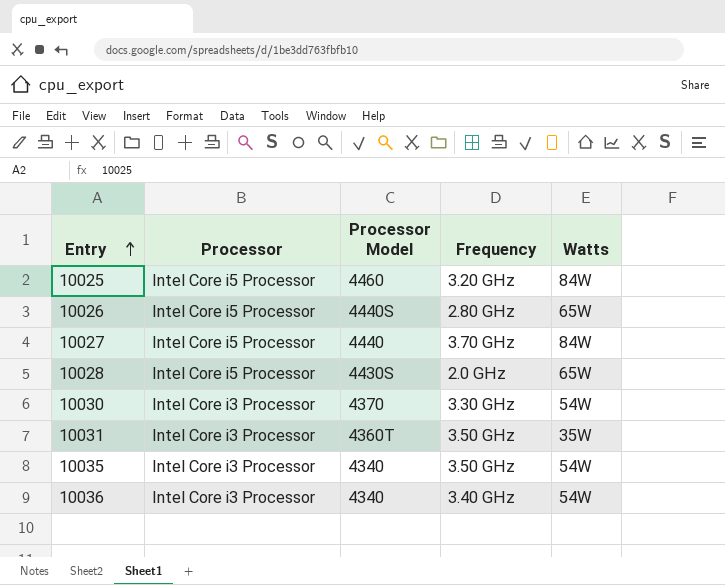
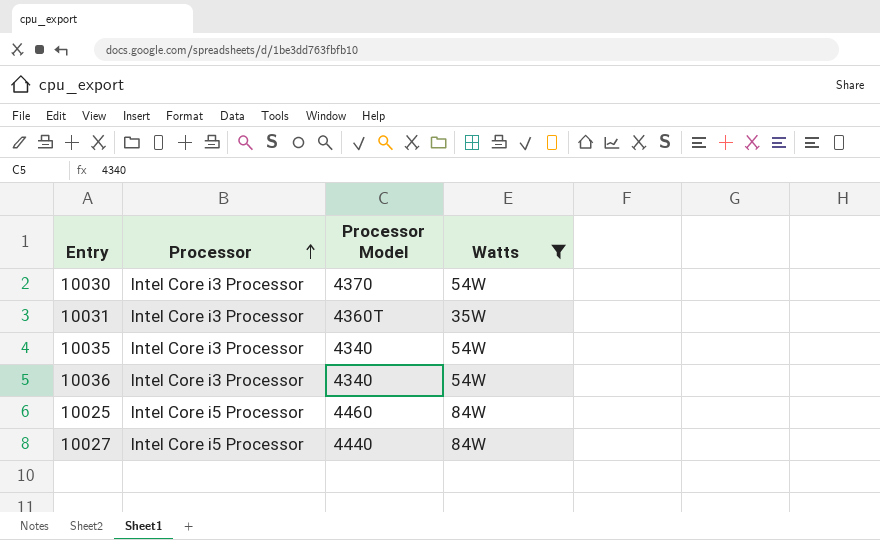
filter: none -> Watts != 65W
row order: Entry ascending -> Processor ascending
column Frequency | position: 4 -> none

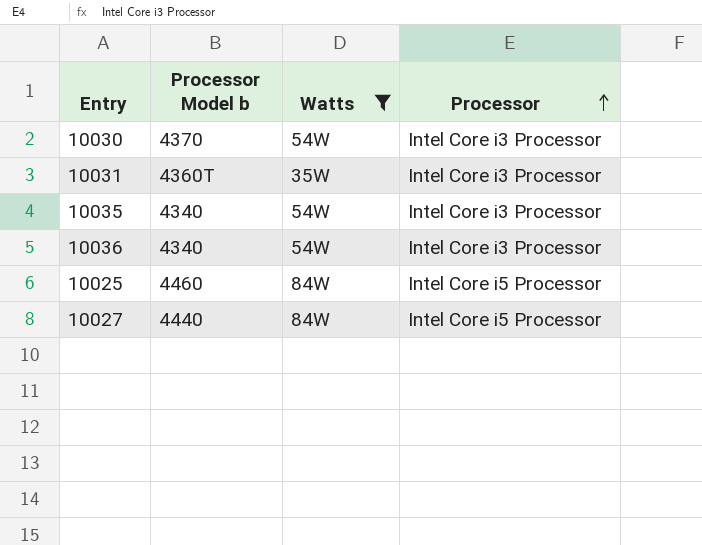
column name: Processor Model -> Processor Model b
column Processor | position: 2 -> 4

